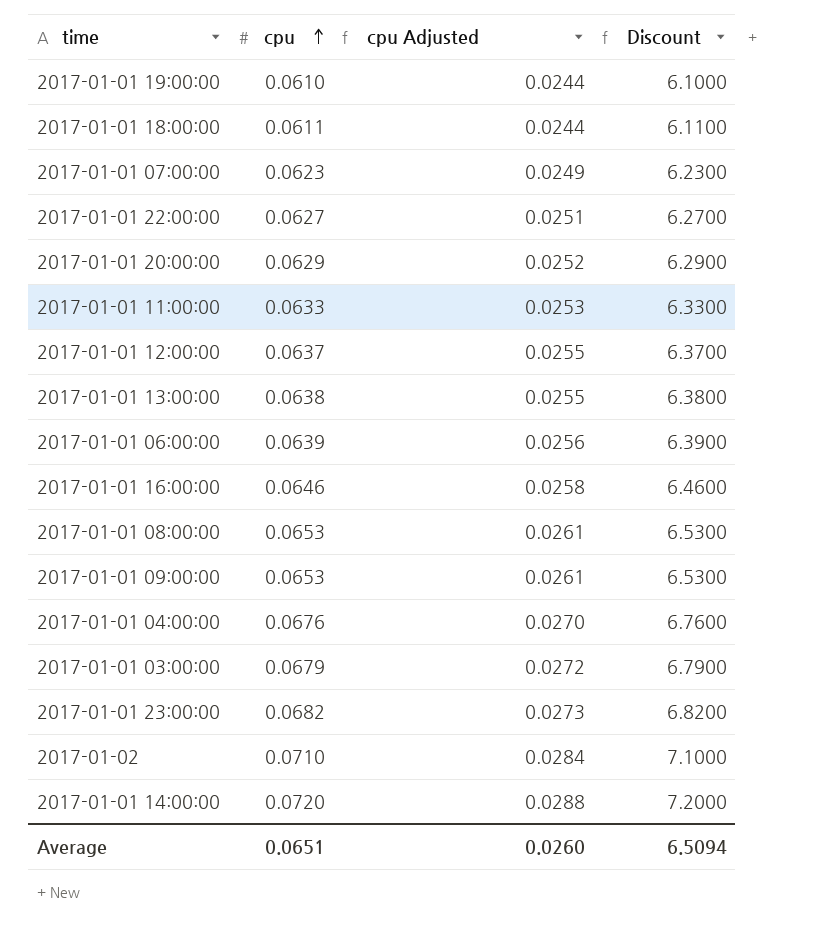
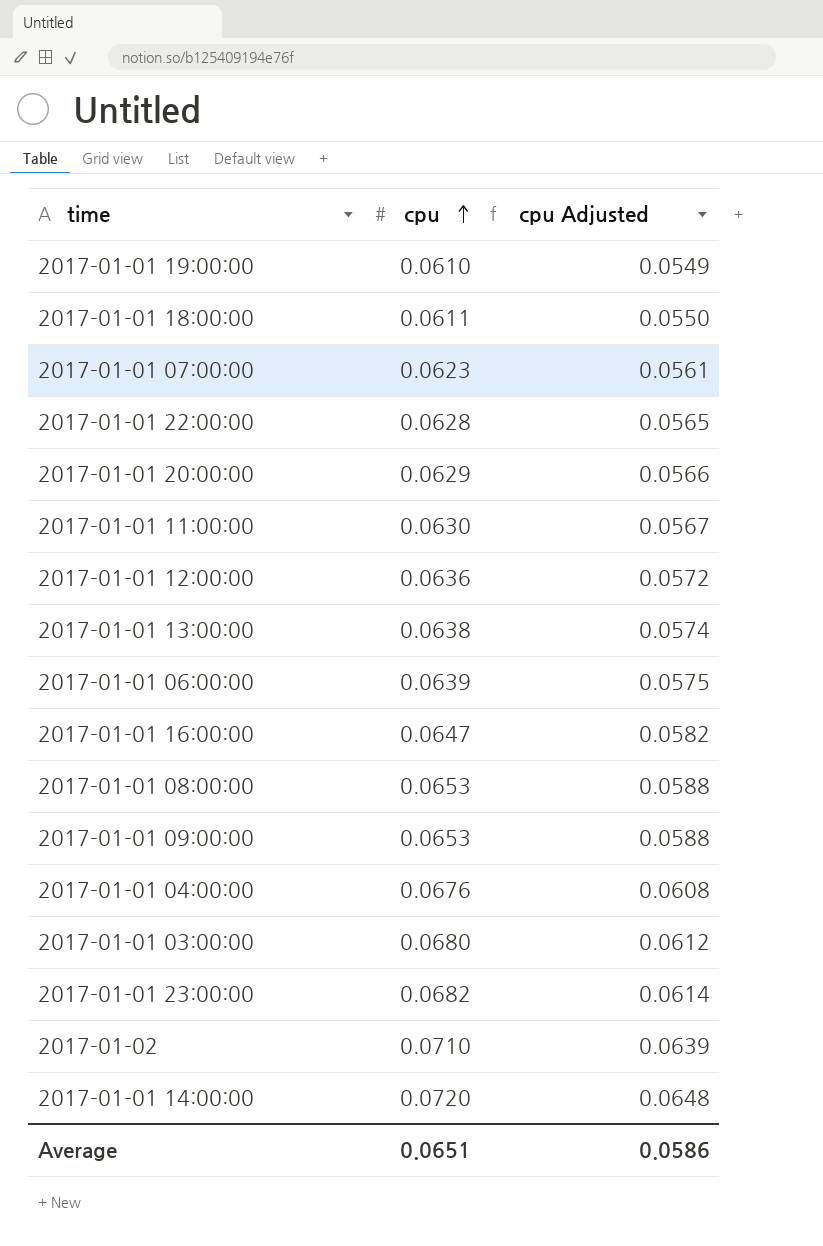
column Discount | formula: [cpu] * 100 -> none
column cpu Adjusted | formula: [cpu] * 0.4 -> [cpu] * 0.9
2017-01-01 22:00:00 | cpu: 0.0627 -> 0.0628
2017-01-01 11:00:00 | cpu: 0.0633 -> 0.0630
2017-01-01 12:00:00 | cpu: 0.0637 -> 0.0636
2017-01-01 16:00:00 | cpu: 0.0646 -> 0.0647
2017-01-01 03:00:00 | cpu: 0.0679 -> 0.0680
Average | cpu Adjusted: 0.0260 -> 0.0586

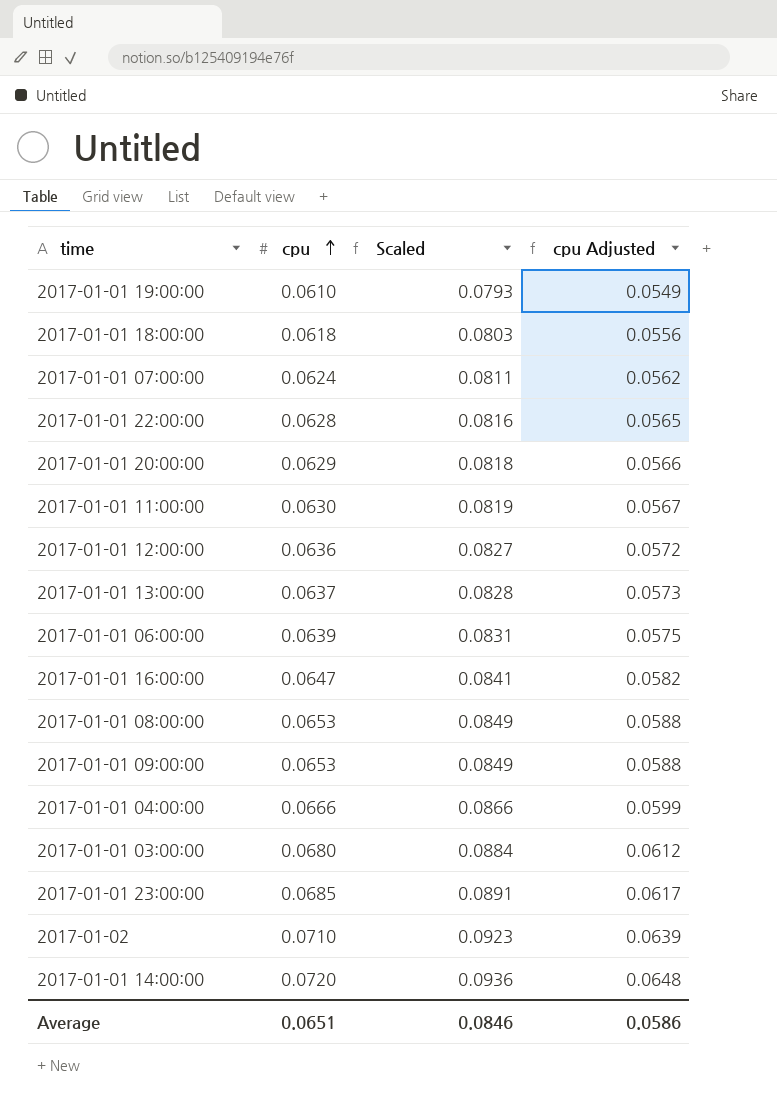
column Scaled | formula: none -> [cpu] * 1.3
2017-01-01 18:00:00 | cpu: 0.0611 -> 0.0618
2017-01-01 18:00:00 | cpu Adjusted: 0.0550 -> 0.0556
2017-01-01 07:00:00 | cpu: 0.0623 -> 0.0624
2017-01-01 07:00:00 | cpu Adjusted: 0.0561 -> 0.0562
2017-01-01 13:00:00 | cpu: 0.0638 -> 0.0637
2017-01-01 13:00:00 | cpu Adjusted: 0.0574 -> 0.0573
2017-01-01 04:00:00 | cpu: 0.0676 -> 0.0666
2017-01-01 04:00:00 | cpu Adjusted: 0.0608 -> 0.0599
2017-01-01 23:00:00 | cpu: 0.0682 -> 0.0685
2017-01-01 23:00:00 | cpu Adjusted: 0.0614 -> 0.0617

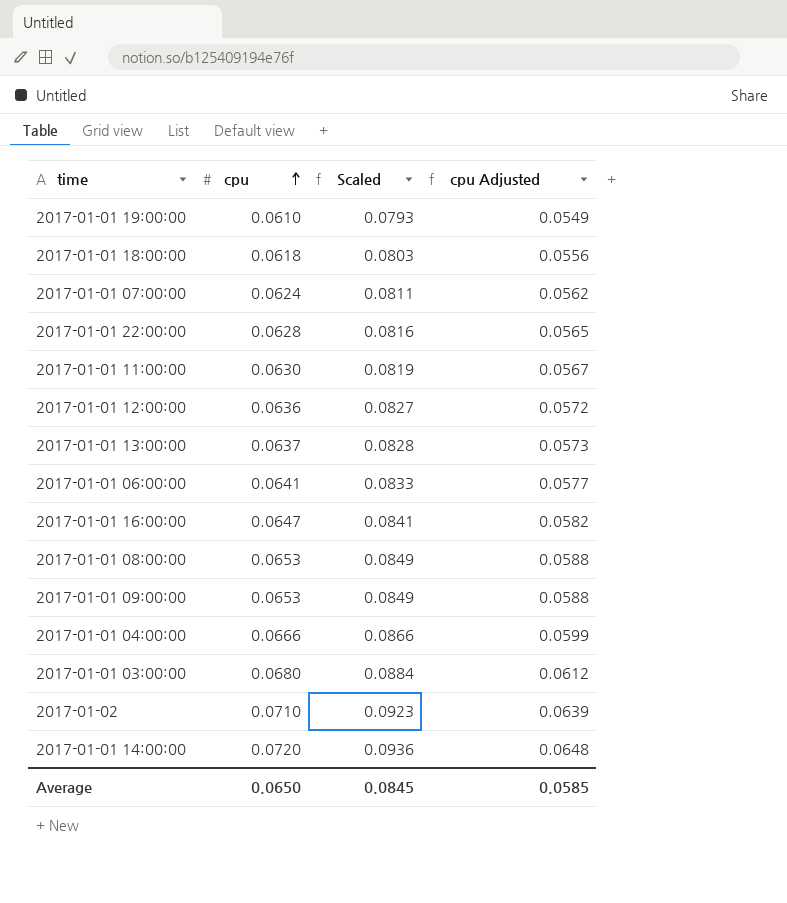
row 2017-01-01 20:00:00: 0.0629 | 0.0818 | 0.0566 -> none
row 2017-01-01 23:00:00: 0.0685 | 0.0891 | 0.0617 -> none
2017-01-01 06:00:00 | cpu: 0.0639 -> 0.0641
2017-01-01 06:00:00 | Scaled: 0.0831 -> 0.0833
2017-01-01 06:00:00 | cpu Adjusted: 0.0575 -> 0.0577
Average | cpu: 0.0651 -> 0.0650
Average | Scaled: 0.0846 -> 0.0845
Average | cpu Adjusted: 0.0586 -> 0.0585

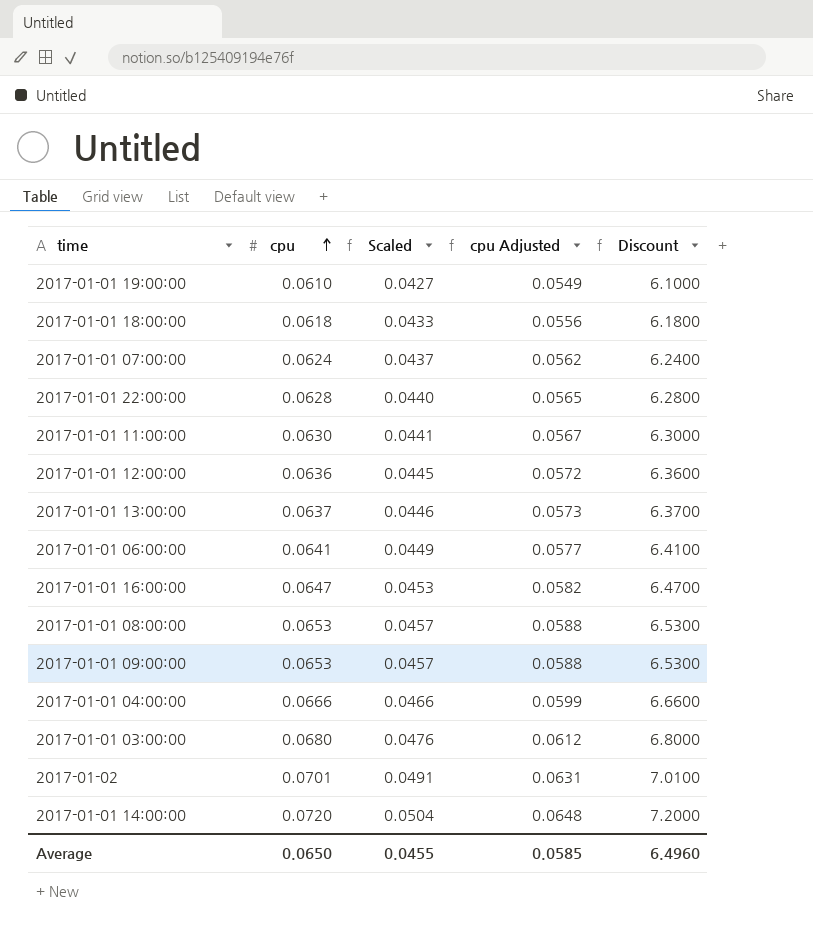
column Scaled | formula: [cpu] * 1.3 -> [cpu] * 0.7
column Discount | formula: none -> [cpu] * 100
2017-01-02 | cpu: 0.0710 -> 0.0701
2017-01-02 | cpu Adjusted: 0.0639 -> 0.0631
Average | Scaled: 0.0845 -> 0.0455

